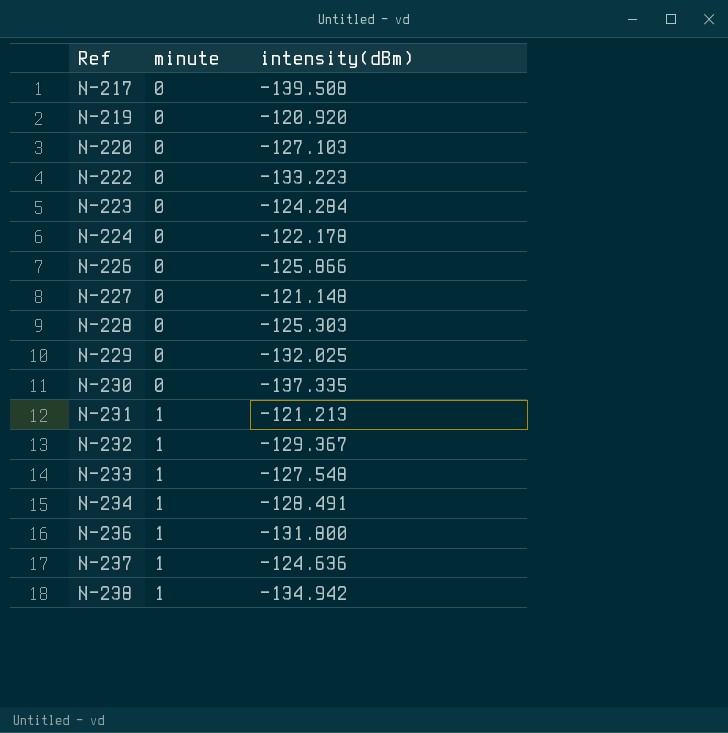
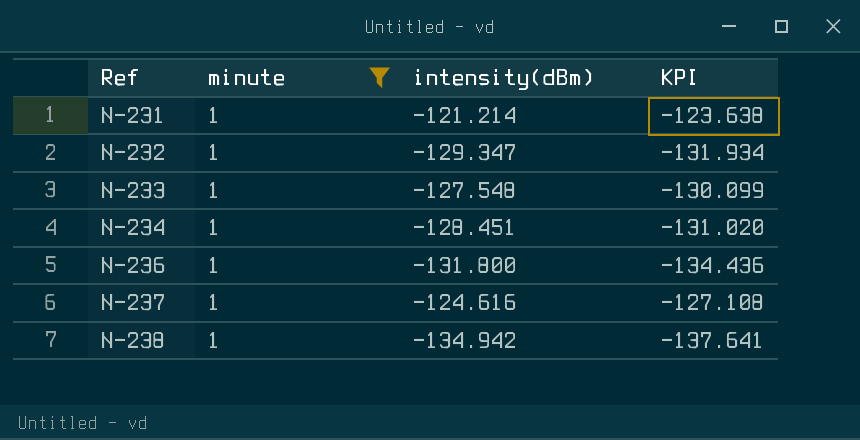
filter: none -> minute = 1
column KPI | formula: none -> [intensity(dBm)] * 1.02
N-231 | intensity(dBm): -121.213 -> -121.214
N-232 | intensity(dBm): -129.367 -> -129.347
N-234 | intensity(dBm): -128.491 -> -128.451
N-237 | intensity(dBm): -124.636 -> -124.616

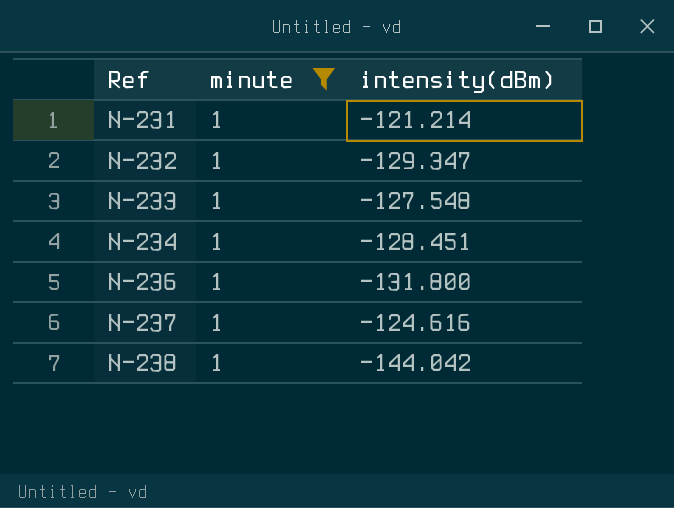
column KPI | formula: [intensity(dBm)] * 1.02 -> none
N-238 | intensity(dBm): -134.942 -> -144.042

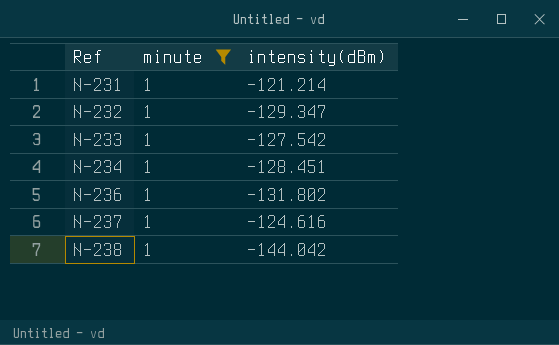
N-233 | intensity(dBm): -127.548 -> -127.542
N-236 | intensity(dBm): -131.800 -> -131.802

